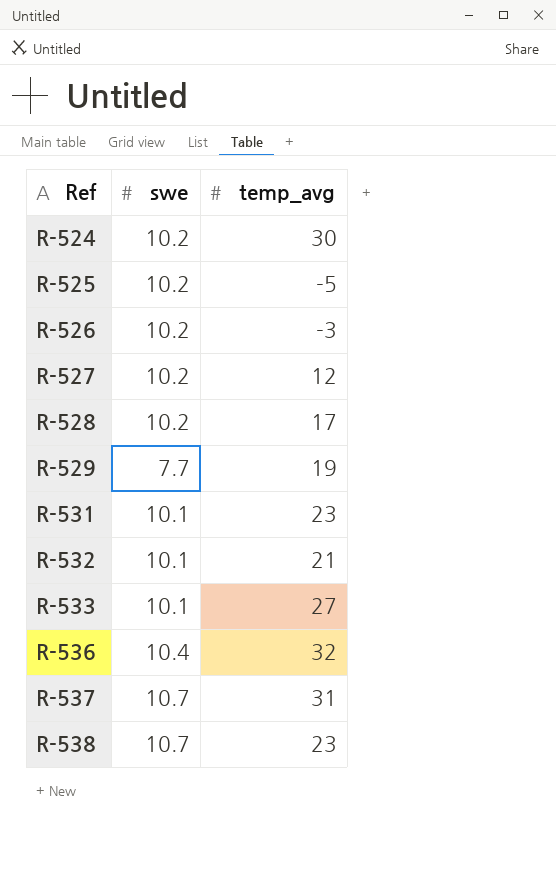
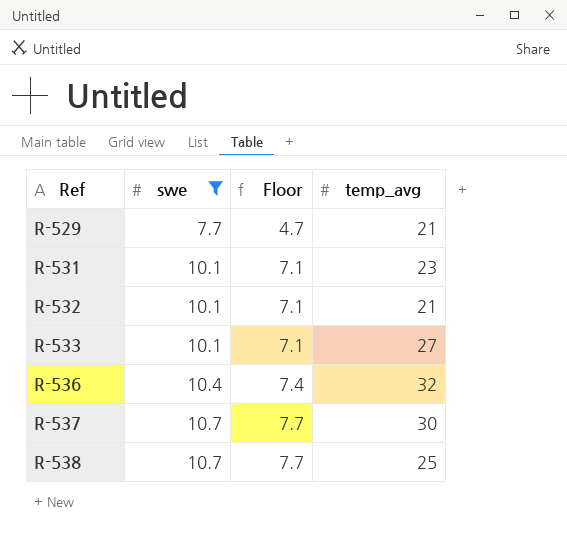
filter: none -> swe != 10.2
column Floor | formula: none -> [swe] - 3
R-529 | temp_avg: 19 -> 21
R-537 | temp_avg: 31 -> 30
R-538 | temp_avg: 23 -> 25

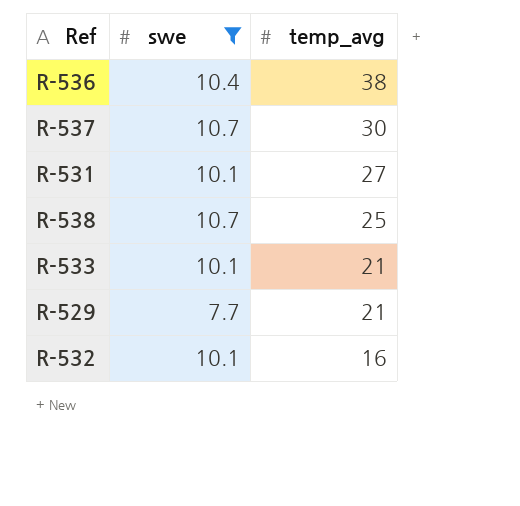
row order: Ref ascending -> temp_avg descending
column Floor | formula: [swe] - 3 -> none
R-536 | temp_avg: 32 -> 38
R-531 | temp_avg: 23 -> 27
R-533 | temp_avg: 27 -> 21
R-532 | temp_avg: 21 -> 16

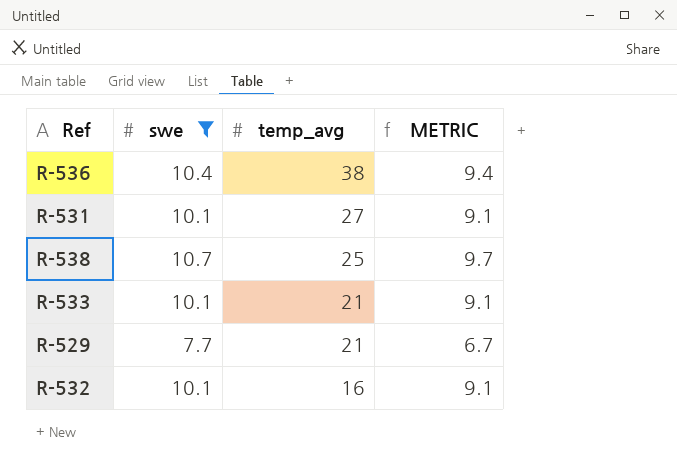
column METRIC | formula: none -> [swe] - 1
row R-537: 10.7 | 30 -> none

